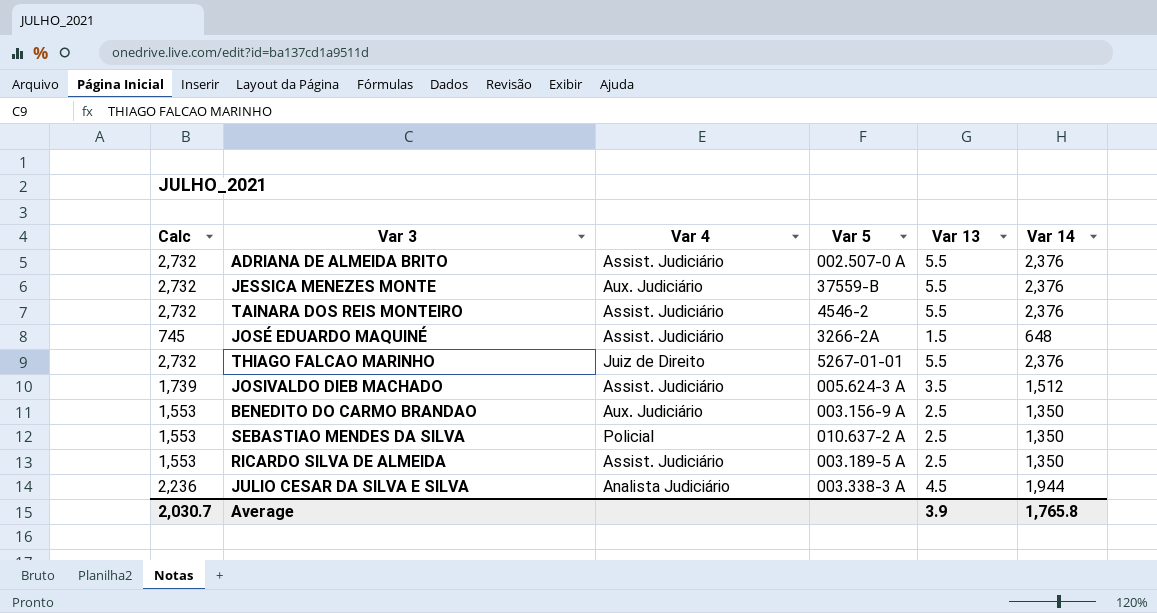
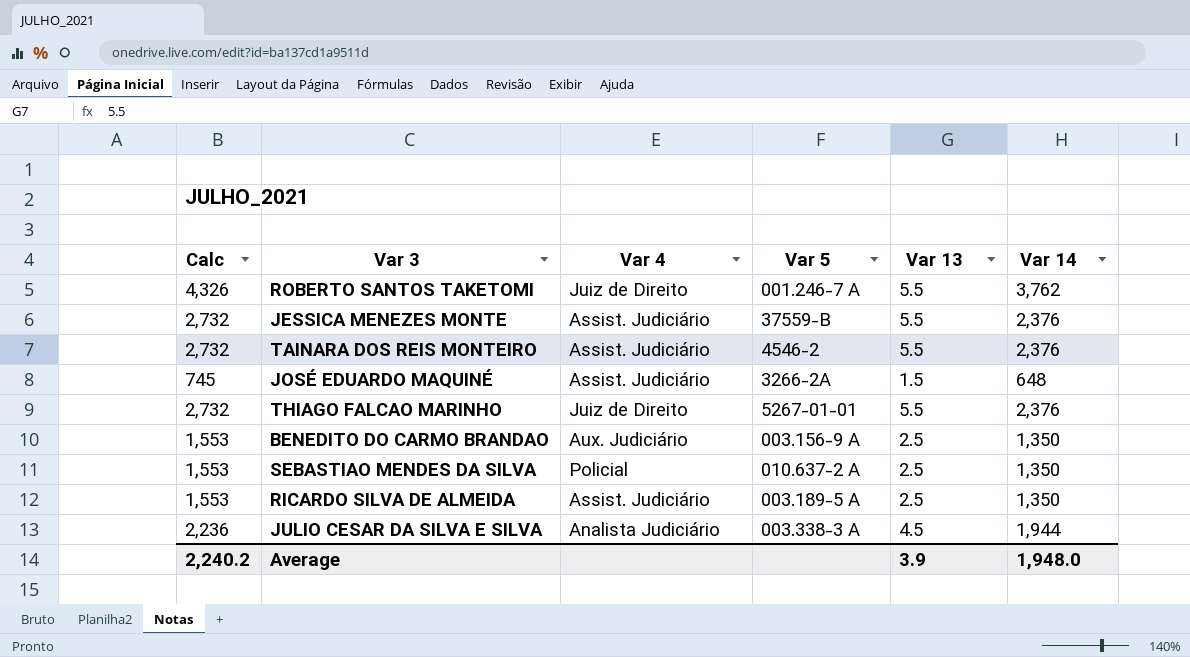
row ADRIANA DE ALMEIDA BRITO: 2,732 | Assist. Judiciário | 002.507-0 A | 5.5 | 2,376 -> none
row JOSIVALDO DIEB MACHADO: 1,739 | Assist. Judiciário | 005.624-3 A | 3.5 | 1,512 -> none
row ROBERTO SANTOS TAKETOMI: none -> 4,326 | Juiz de Direito | 001.246-7 A | 5.5 | 3,762
JESSICA MENEZES MONTE | Var 4: Aux. Judiciário -> Assist. Judiciário
Average | Calc: 2,030.7 -> 2,240.2
Average | Var 14: 1,765.8 -> 1,948.0

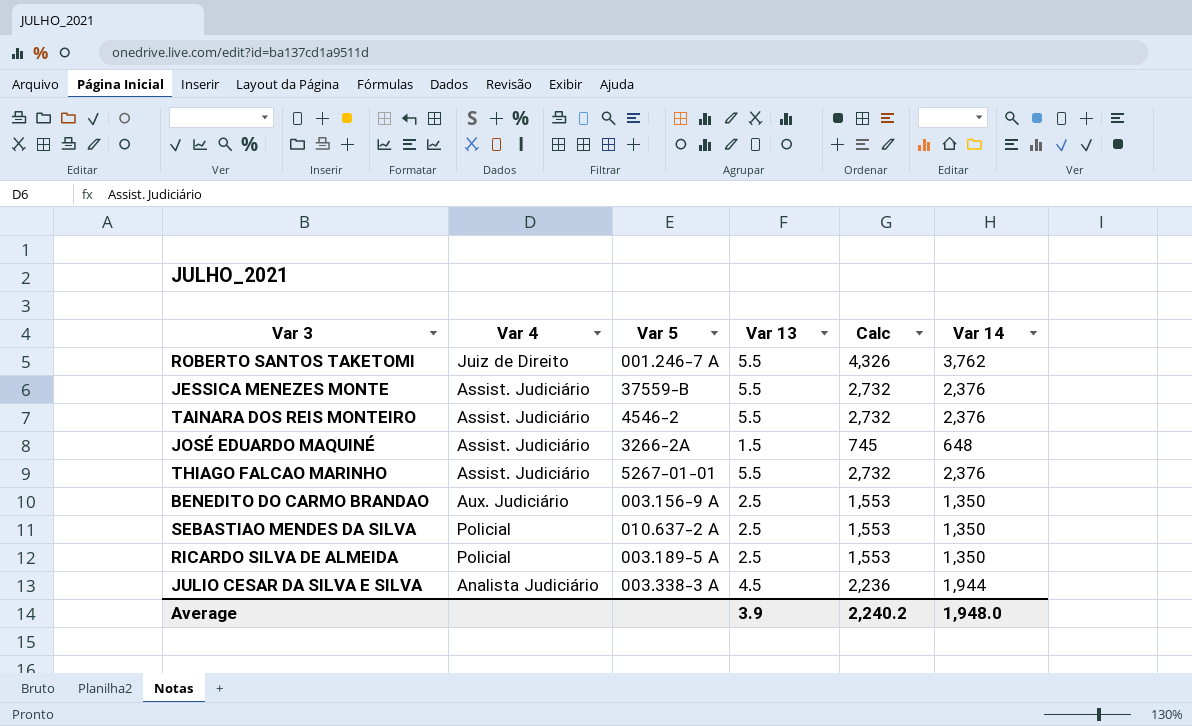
column Calc | position: 1 -> 5
THIAGO FALCAO MARINHO | Var 4: Juiz de Direito -> Assist. Judiciário
RICARDO SILVA DE ALMEIDA | Var 4: Assist. Judiciário -> Policial

